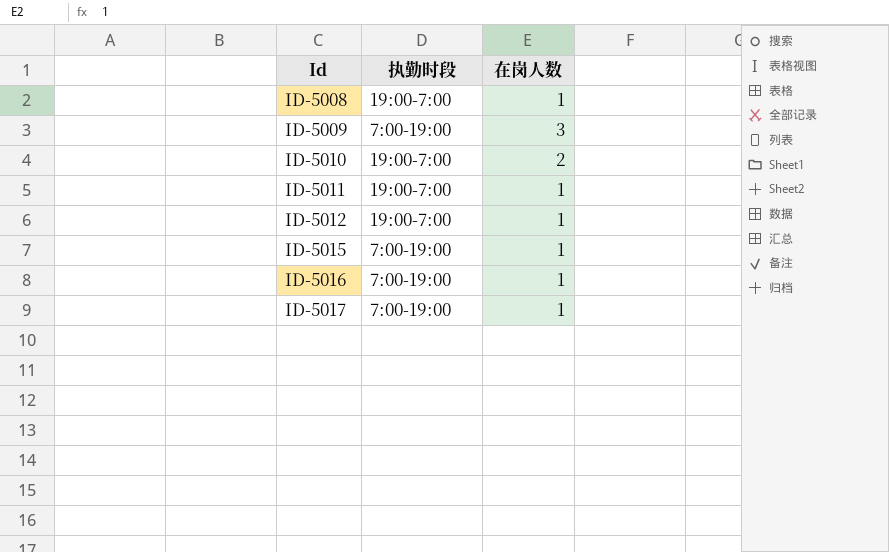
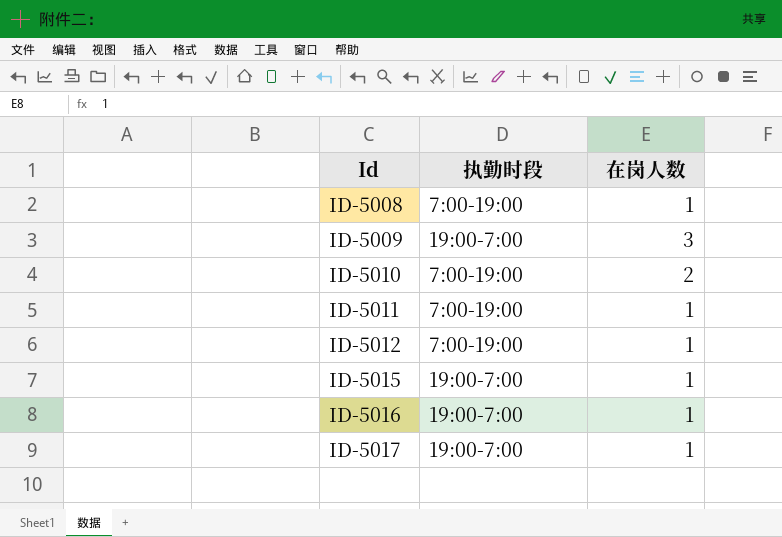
ID-5008 | 执勤时段: 19:00-7:00 -> 7:00-19:00
ID-5009 | 执勤时段: 7:00-19:00 -> 19:00-7:00
ID-5010 | 执勤时段: 19:00-7:00 -> 7:00-19:00
ID-5011 | 执勤时段: 19:00-7:00 -> 7:00-19:00
ID-5012 | 执勤时段: 19:00-7:00 -> 7:00-19:00
ID-5015 | 执勤时段: 7:00-19:00 -> 19:00-7:00
ID-5016 | 执勤时段: 7:00-19:00 -> 19:00-7:00
ID-5017 | 执勤时段: 7:00-19:00 -> 19:00-7:00

